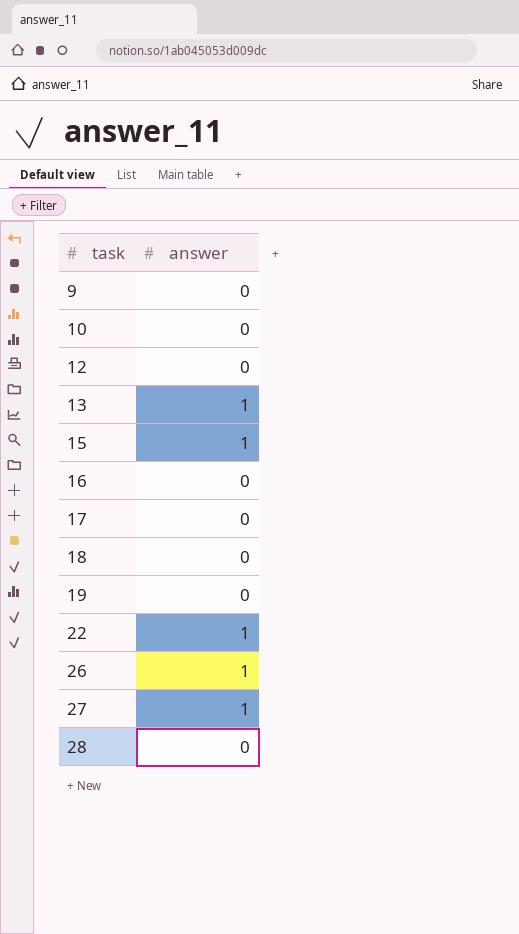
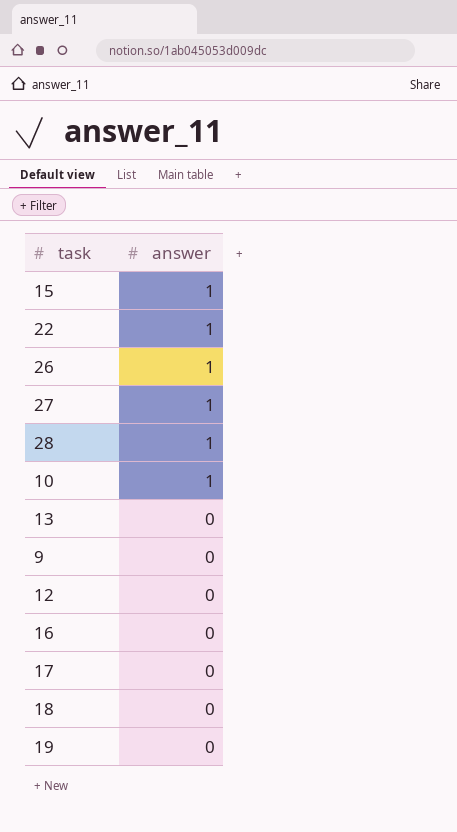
row order: task ascending -> answer descending
28 | answer: 0 -> 1
10 | answer: 0 -> 1
13 | answer: 1 -> 0

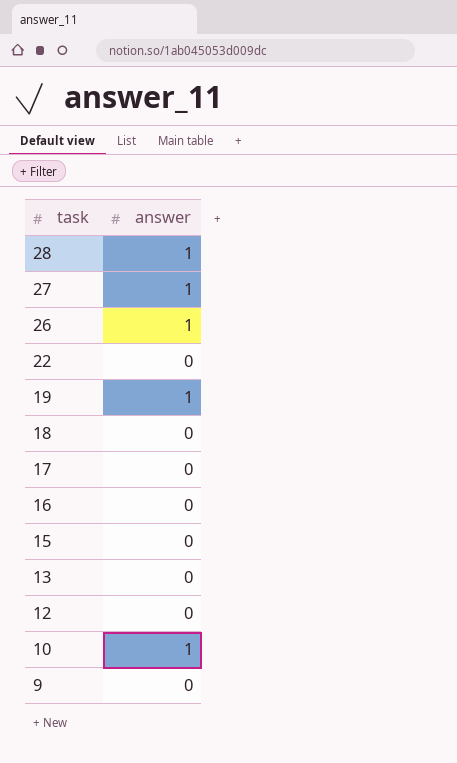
row order: answer descending -> task descending
22 | answer: 1 -> 0
19 | answer: 0 -> 1
15 | answer: 1 -> 0

